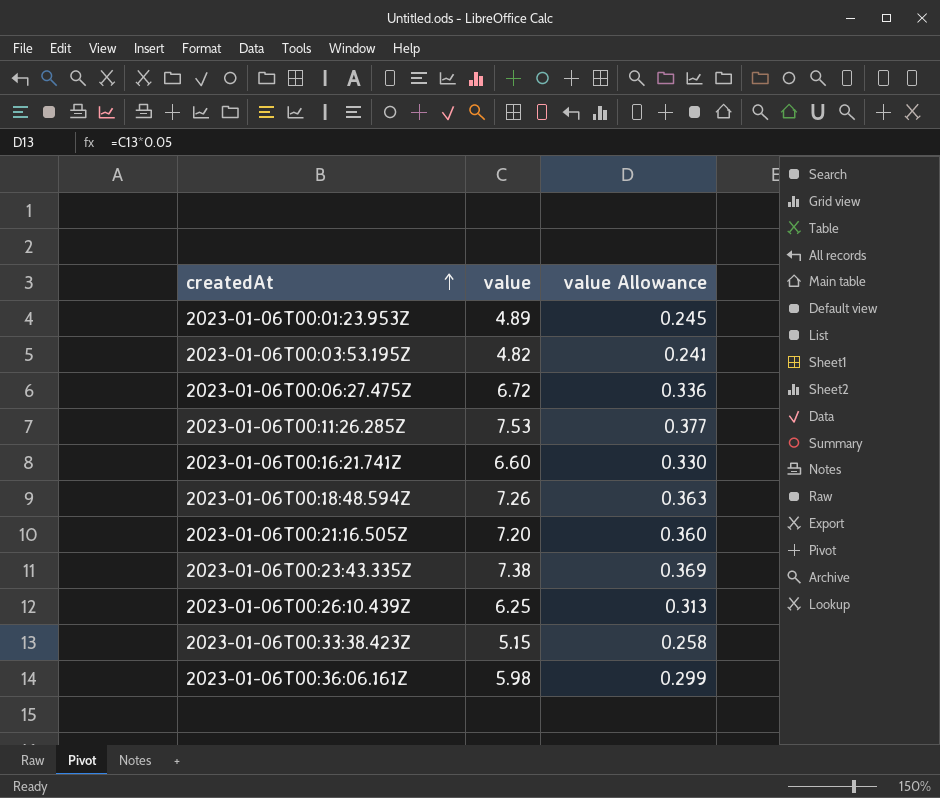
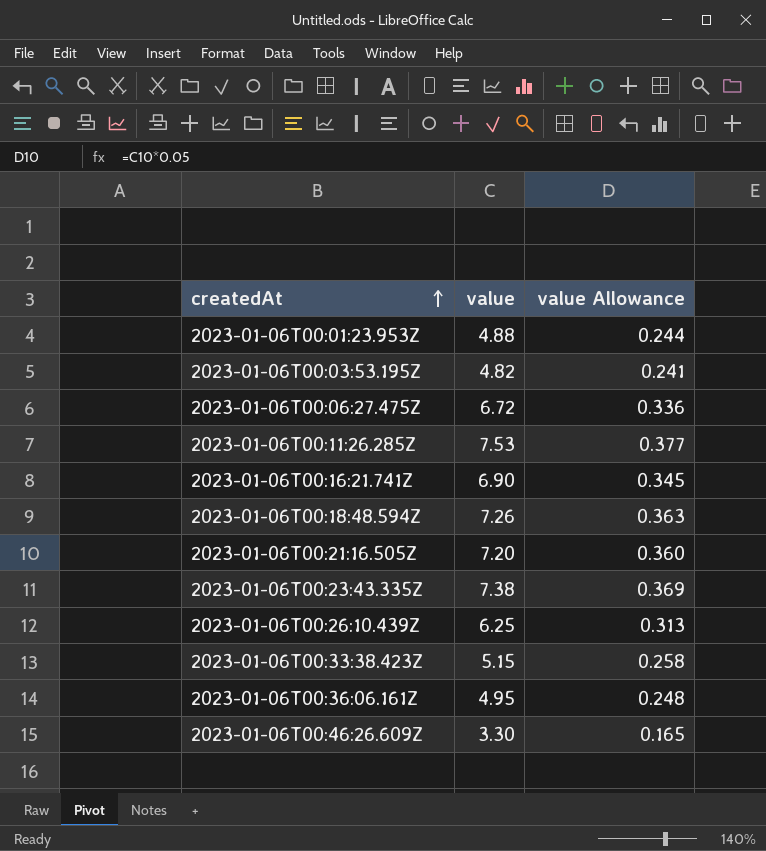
2023-01-06T00:01:23.953Z | value: 4.89 -> 4.88
2023-01-06T00:01:23.953Z | value Allowance: 0.245 -> 0.244
2023-01-06T00:16:21.741Z | value: 6.60 -> 6.90
2023-01-06T00:16:21.741Z | value Allowance: 0.330 -> 0.345
2023-01-06T00:36:06.161Z | value: 5.98 -> 4.95
2023-01-06T00:36:06.161Z | value Allowance: 0.299 -> 0.248
row 2023-01-06T00:46:26.609Z: none -> 3.30 | 0.165

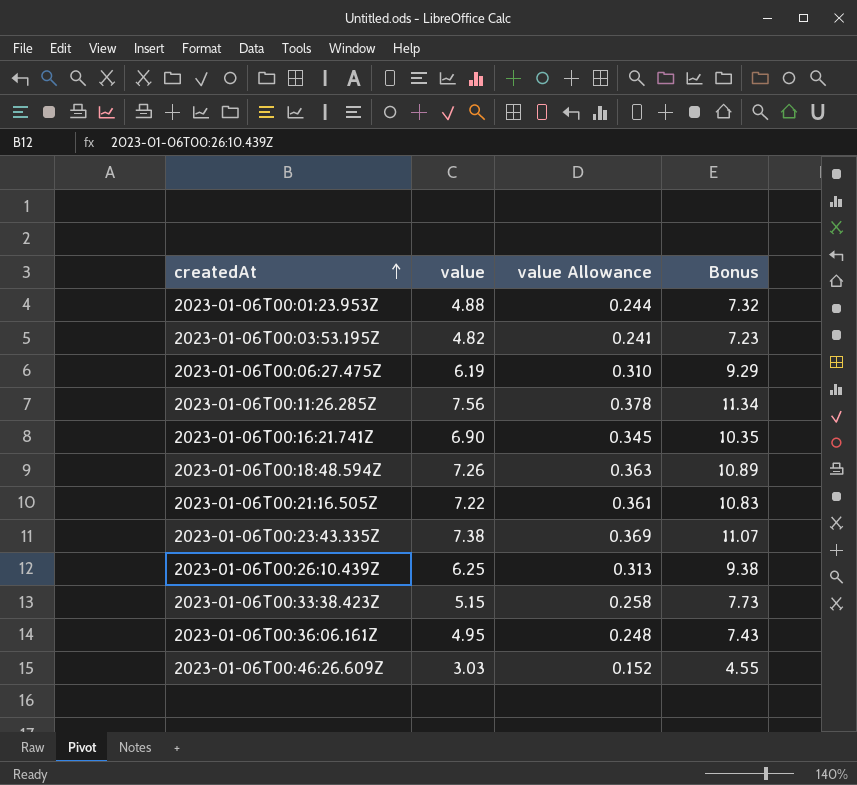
column Bonus | formula: none -> [value] * 1.5
2023-01-06T00:06:27.475Z | value: 6.72 -> 6.19
2023-01-06T00:06:27.475Z | value Allowance: 0.336 -> 0.310
2023-01-06T00:11:26.285Z | value: 7.53 -> 7.56
2023-01-06T00:11:26.285Z | value Allowance: 0.377 -> 0.378
2023-01-06T00:21:16.505Z | value: 7.20 -> 7.22
2023-01-06T00:21:16.505Z | value Allowance: 0.360 -> 0.361
2023-01-06T00:46:26.609Z | value: 3.30 -> 3.03
2023-01-06T00:46:26.609Z | value Allowance: 0.165 -> 0.152

